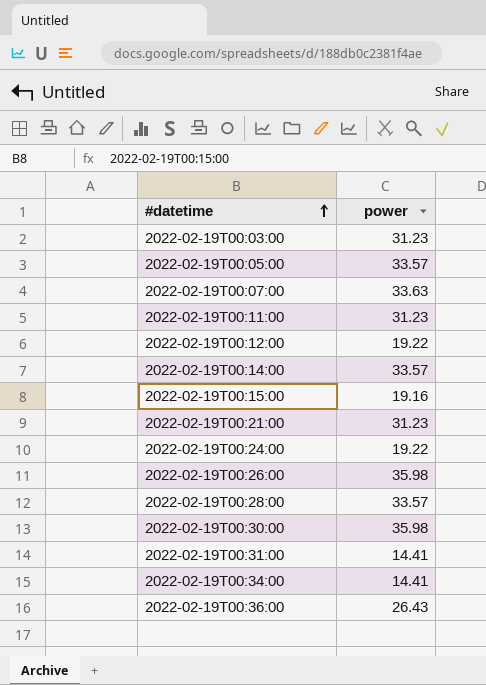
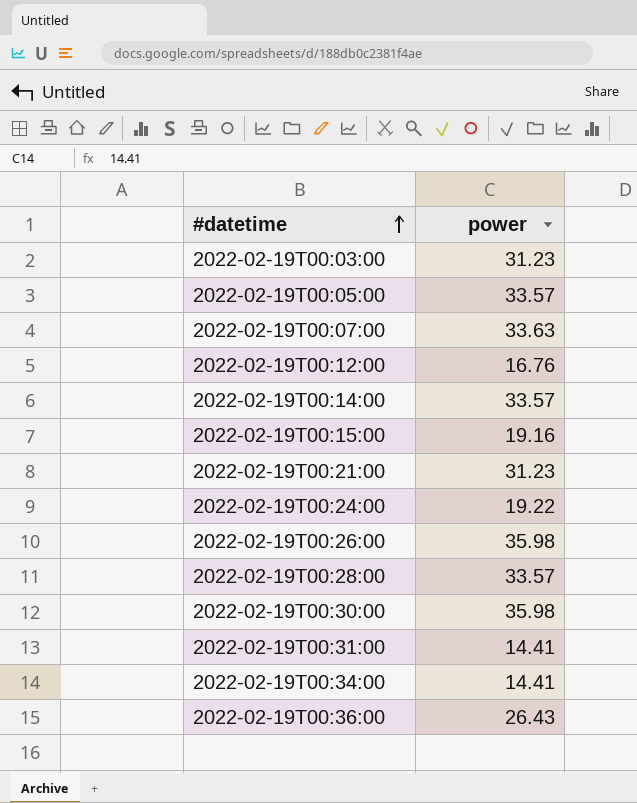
row 2022-02-19T00:11:00: 31.23 -> none
2022-02-19T00:12:00 | power: 19.22 -> 16.76

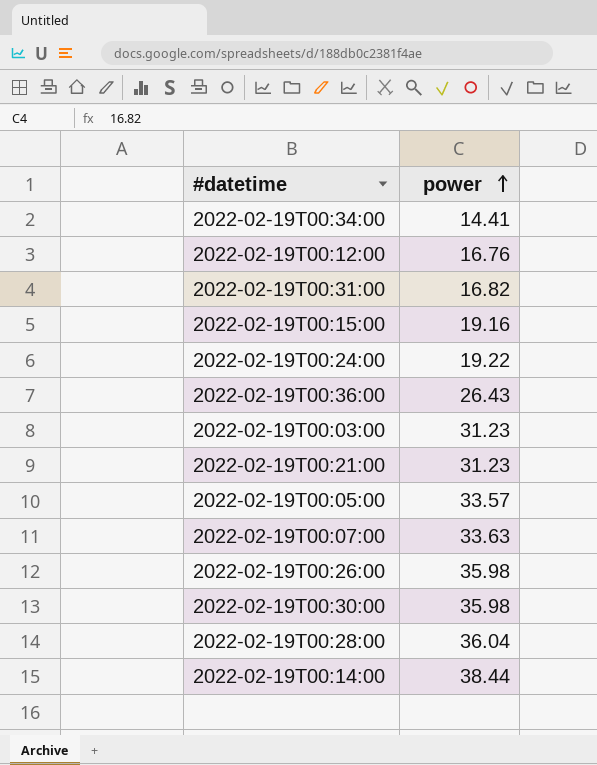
row order: #datetime ascending -> power ascending
2022-02-19T00:31:00 | power: 14.41 -> 16.82
2022-02-19T00:28:00 | power: 33.57 -> 36.04
2022-02-19T00:14:00 | power: 33.57 -> 38.44

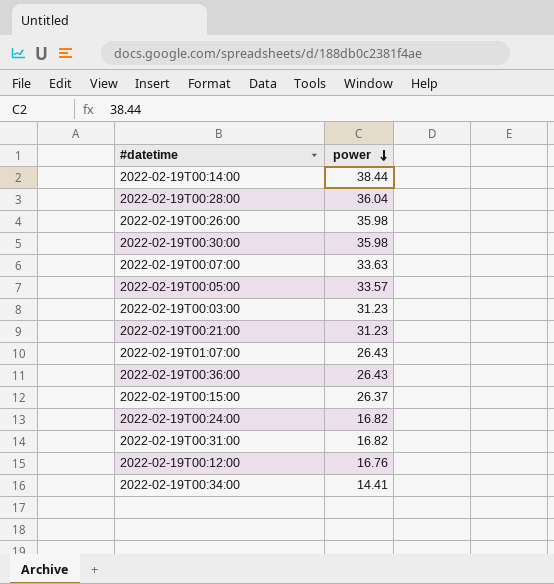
row order: power ascending -> power descending
row 2022-02-19T01:07:00: none -> 26.43
2022-02-19T00:15:00 | power: 19.16 -> 26.37
2022-02-19T00:24:00 | power: 19.22 -> 16.82

